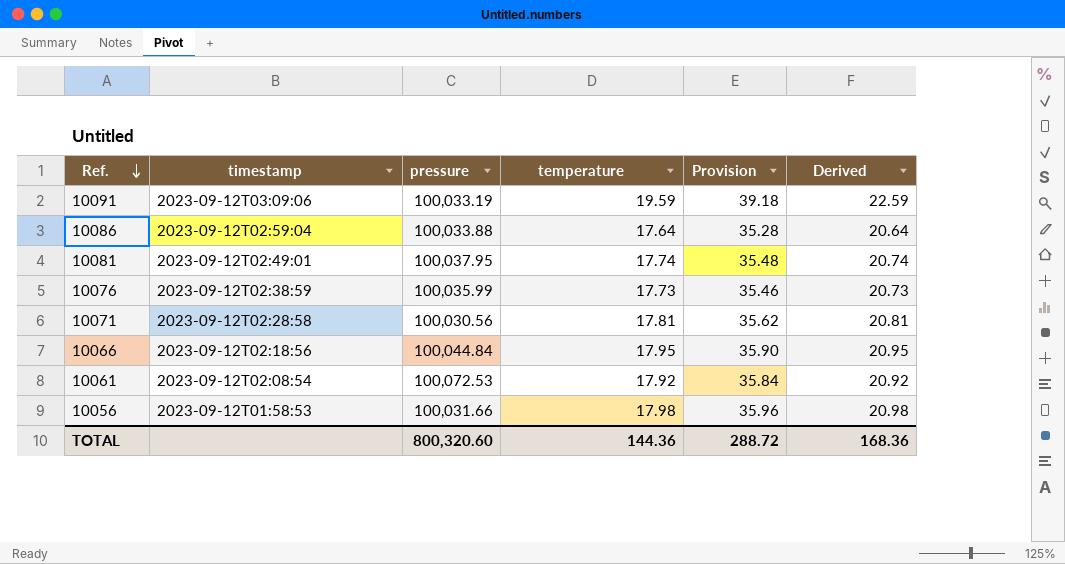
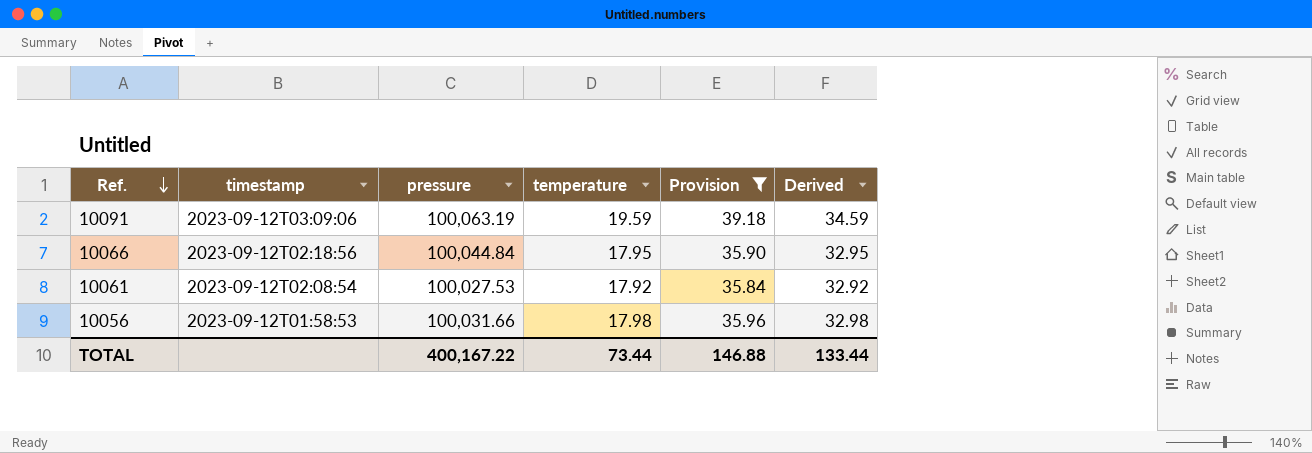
filter: none -> Provision >= 35.84
column Derived | formula: [temperature] + 3 -> [temperature] + 15
10091 | pressure: 100,033.19 -> 100,063.19
10061 | pressure: 100,072.53 -> 100,027.53
TOTAL | pressure: 800,320.60 -> 400,167.22
TOTAL | temperature: 144.36 -> 73.44
TOTAL | Provision: 288.72 -> 146.88
TOTAL | Derived: 168.36 -> 133.44

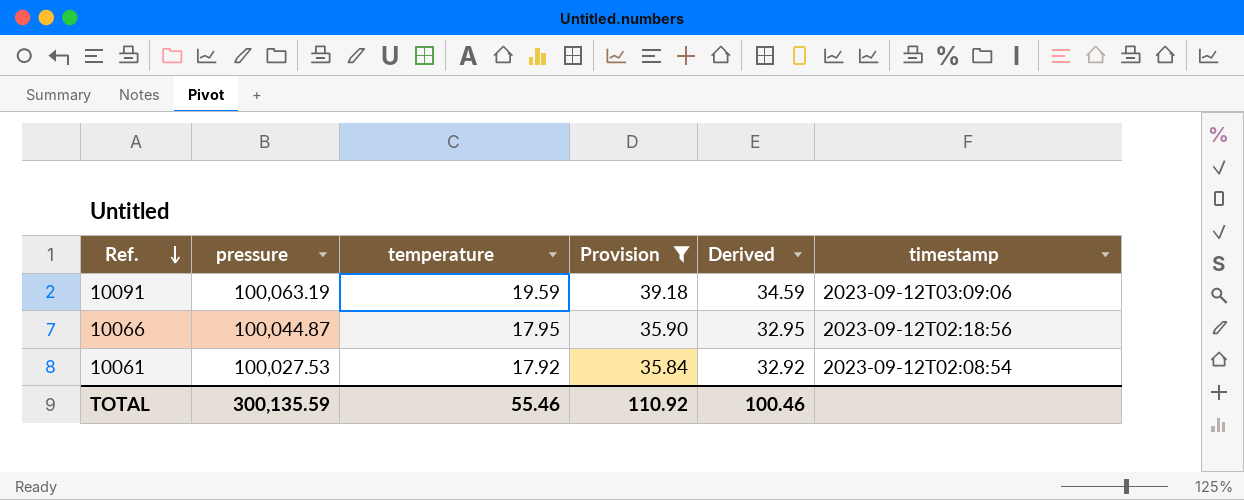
column timestamp | position: 2 -> 6
row 10056: 2023-09-12T01:58:53 | 100,031.66 | 17.98 | 35.96 | 32.98 -> none
10066 | pressure: 100,044.84 -> 100,044.87
TOTAL | pressure: 400,167.22 -> 300,135.59
TOTAL | temperature: 73.44 -> 55.46
TOTAL | Provision: 146.88 -> 110.92
TOTAL | Derived: 133.44 -> 100.46

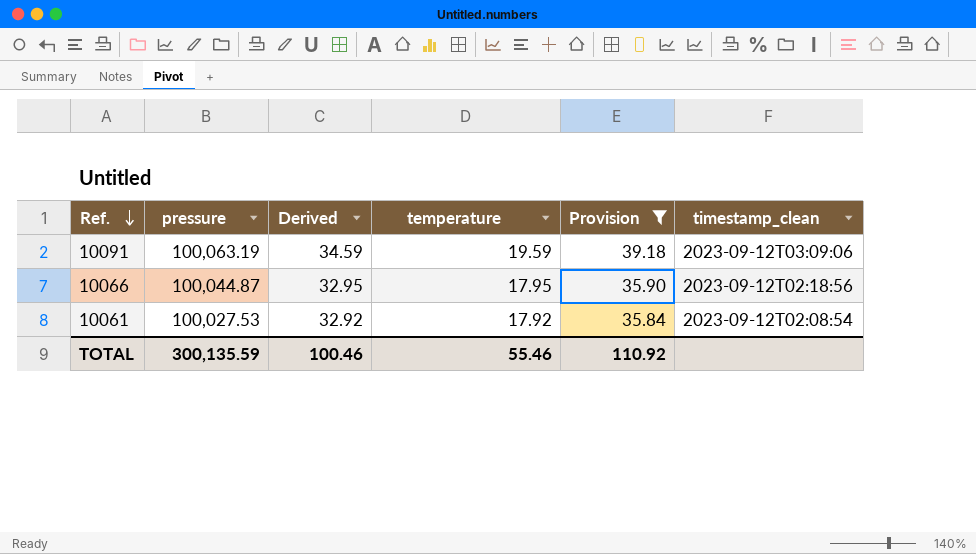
column Derived | position: 5 -> 3
column name: timestamp -> timestamp_clean

